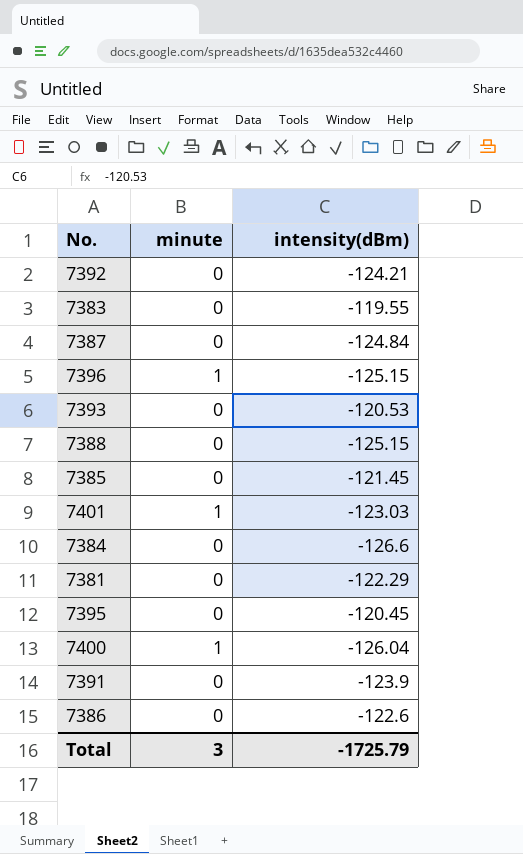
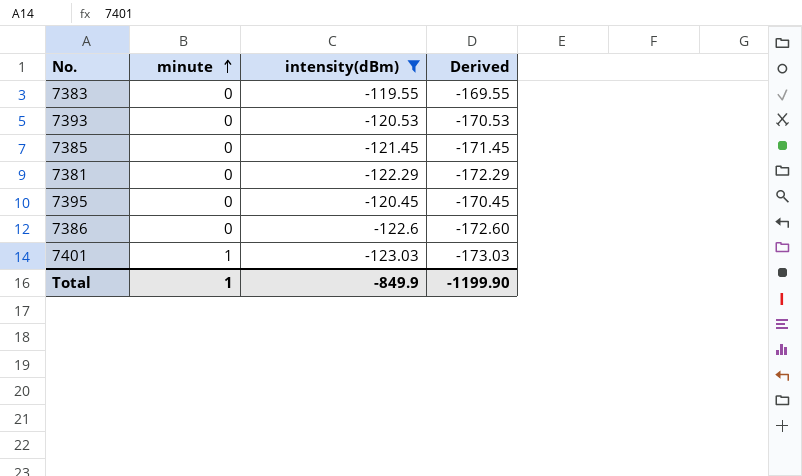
filter: none -> intensity(dBm) >= -123.03
row order: none -> minute ascending
column Derived | formula: none -> [intensity(dBm)] - 50
Total | minute: 3 -> 1
Total | intensity(dBm): -1725.79 -> -849.9

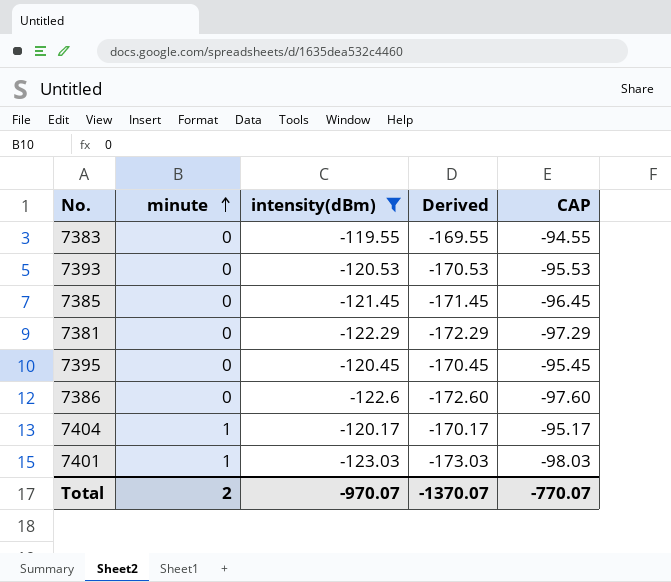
column CAP | formula: none -> [intensity(dBm)] + 25
row 7404: none -> 1 | -120.17 | -170.17 | -95.17
Total | minute: 1 -> 2
Total | intensity(dBm): -849.9 -> -970.07
Total | Derived: -1199.90 -> -1370.07

